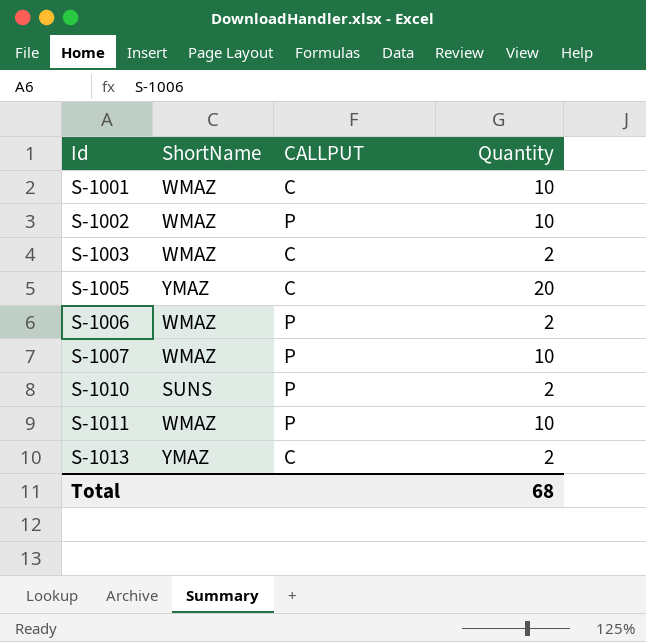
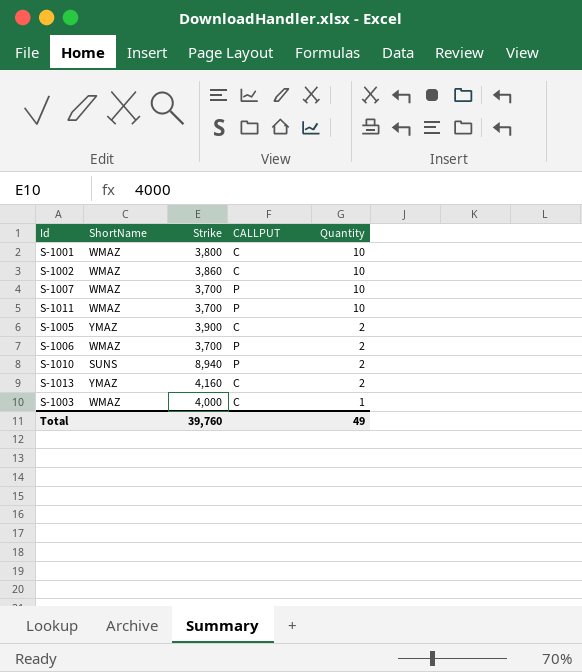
row order: Id ascending -> Quantity descending
column Strike | position: none -> 3
S-1002 | CALLPUT: P -> C
S-1005 | Quantity: 20 -> 2
S-1003 | Quantity: 2 -> 1
Total | Quantity: 68 -> 49

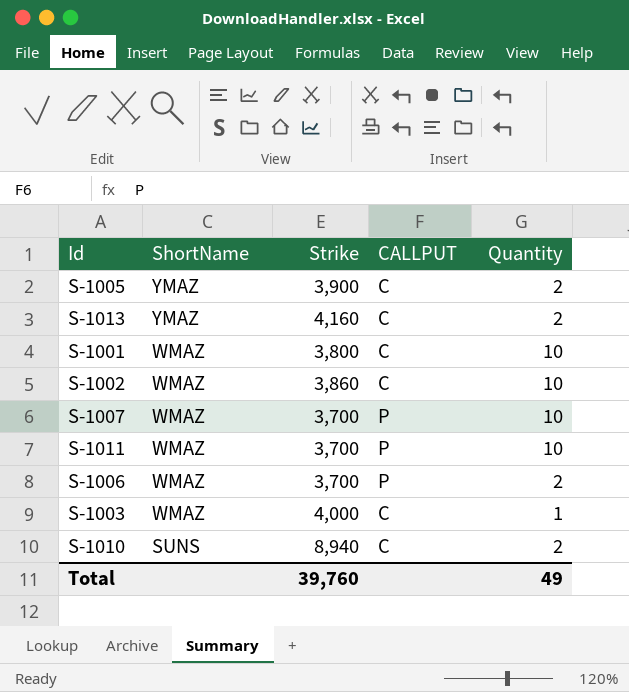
row order: Quantity descending -> ShortName descending
S-1010 | CALLPUT: P -> C

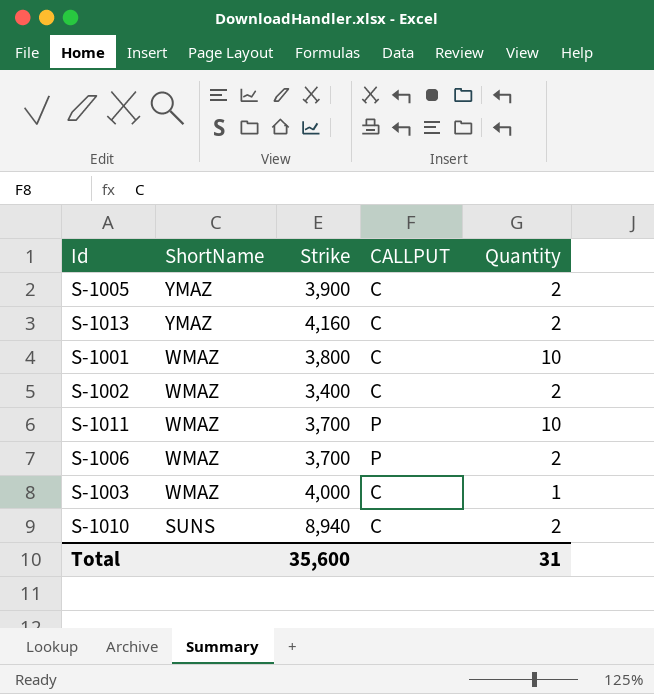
row S-1007: WMAZ | 3,700 | P | 10 -> none
S-1002 | Strike: 3,860 -> 3,400
S-1002 | Quantity: 10 -> 2
Total | Strike: 39,760 -> 35,600
Total | Quantity: 49 -> 31

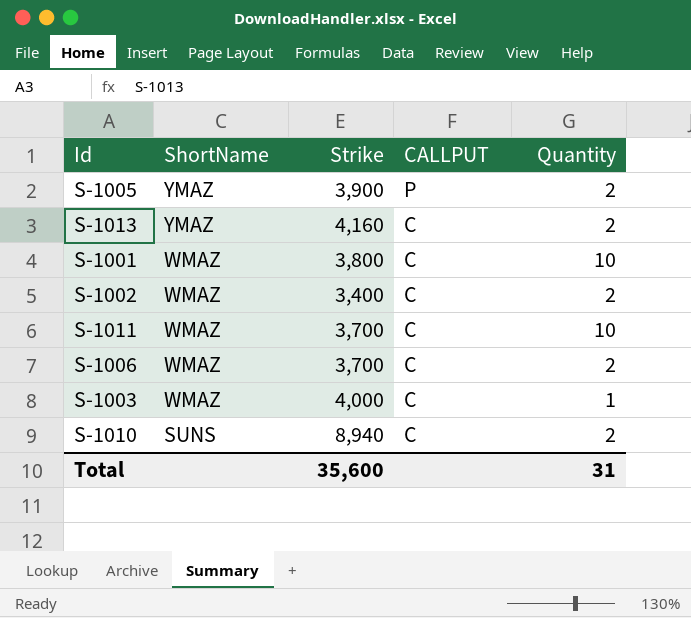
S-1005 | CALLPUT: C -> P
S-1011 | CALLPUT: P -> C
S-1006 | CALLPUT: P -> C

